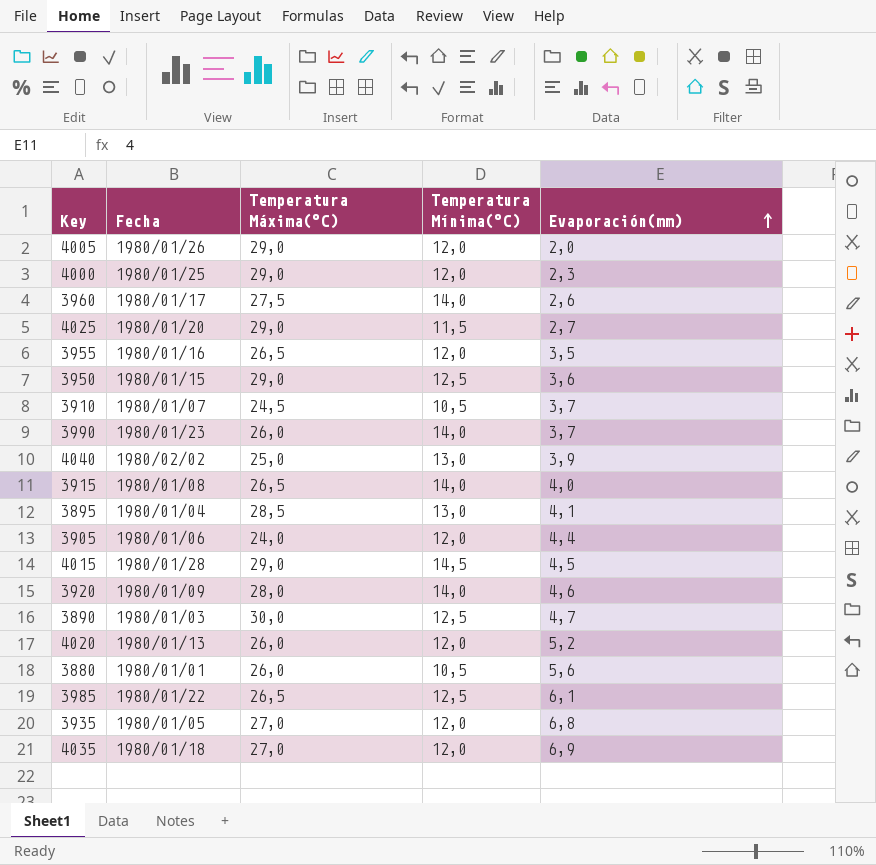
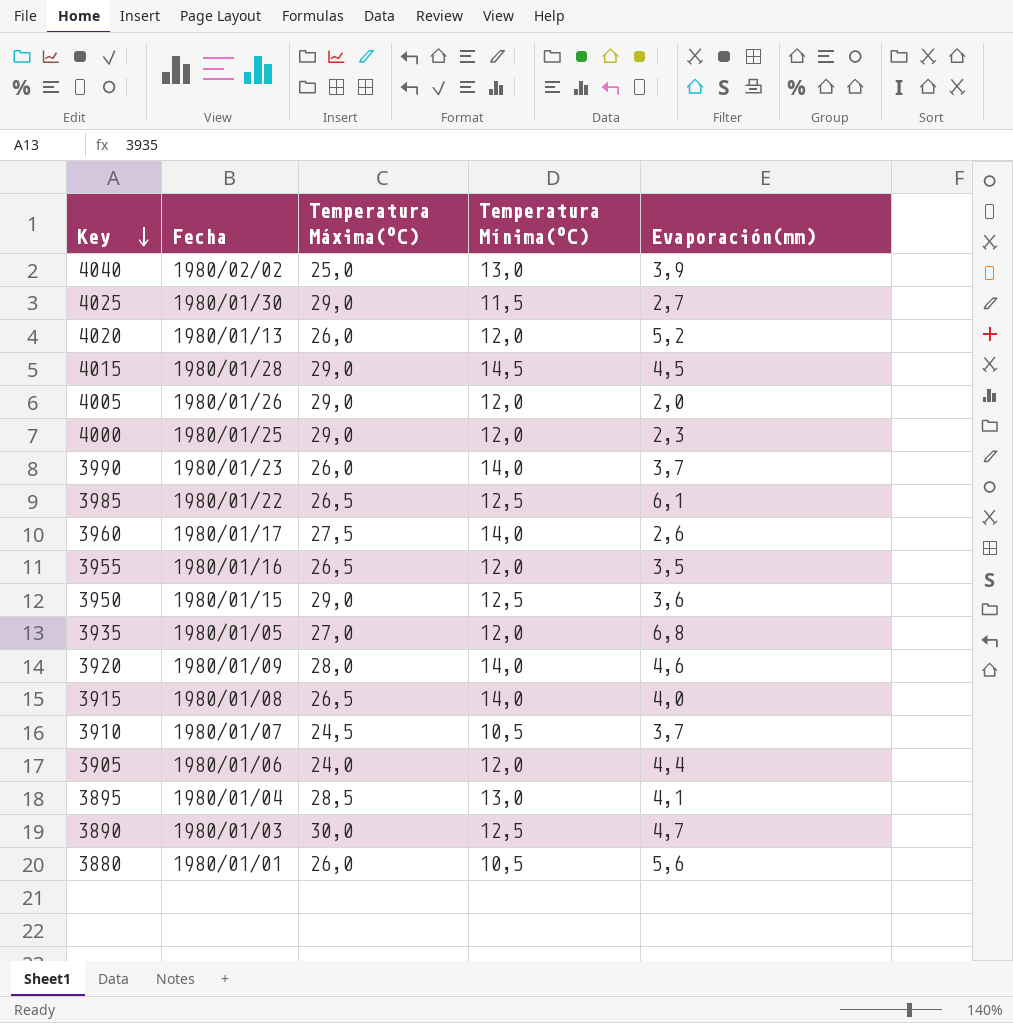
row order: Evaporación(mm) ascending -> Key descending
row 4035: 1980/01/18 | 27,0 | 12,0 | 6,9 -> none
4025 | Fecha: 1980/01/20 -> 1980/01/30

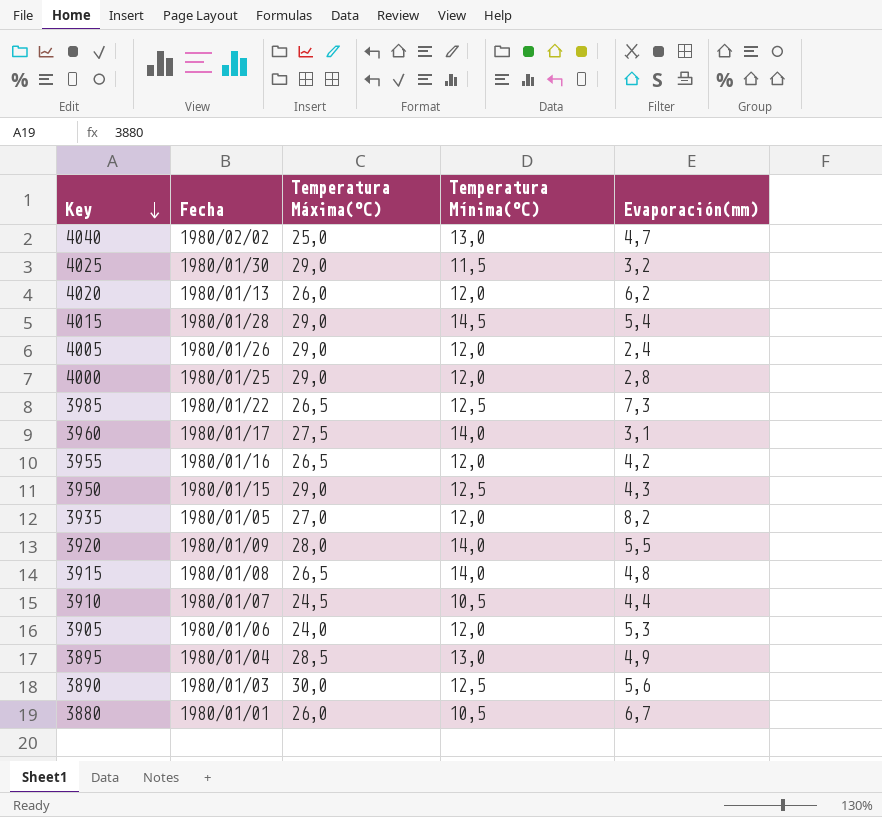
row 3990: 1980/01/23 | 26,0 | 14,0 | 3,7 -> none
4040 | Evaporación(mm): 3,9 -> 4,7
4025 | Evaporación(mm): 2,7 -> 3,2
4020 | Evaporación(mm): 5,2 -> 6,2
4015 | Evaporación(mm): 4,5 -> 5,4
4005 | Evaporación(mm): 2,0 -> 2,4
4000 | Evaporación(mm): 2,3 -> 2,8
3985 | Evaporación(mm): 6,1 -> 7,3
3960 | Evaporación(mm): 2,6 -> 3,1
3955 | Evaporación(mm): 3,5 -> 4,2
3950 | Evaporación(mm): 3,6 -> 4,3
3935 | Evaporación(mm): 6,8 -> 8,2
3920 | Evaporación(mm): 4,6 -> 5,5
3915 | Evaporación(mm): 4,0 -> 4,8
3910 | Evaporación(mm): 3,7 -> 4,4
3905 | Evaporación(mm): 4,4 -> 5,3
3895 | Evaporación(mm): 4,1 -> 4,9
3890 | Evaporación(mm): 4,7 -> 5,6
3880 | Evaporación(mm): 5,6 -> 6,7

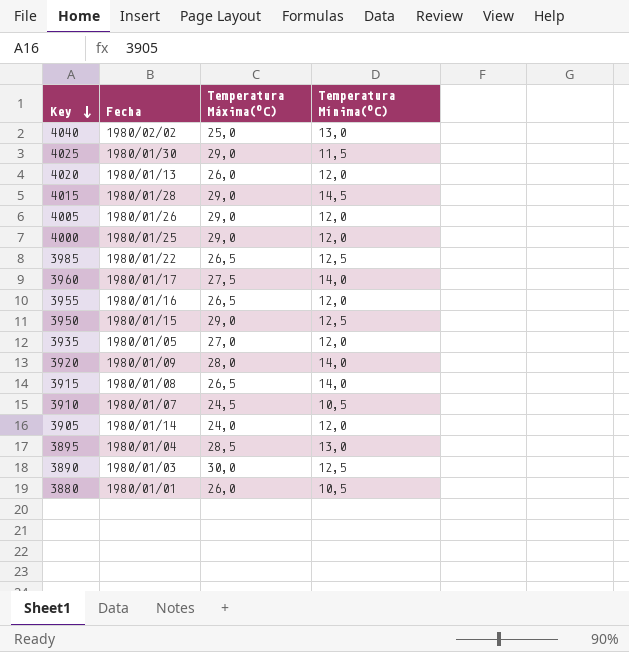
column Evaporación(mm) | position: 5 -> none
3905 | Fecha: 1980/01/06 -> 1980/01/14

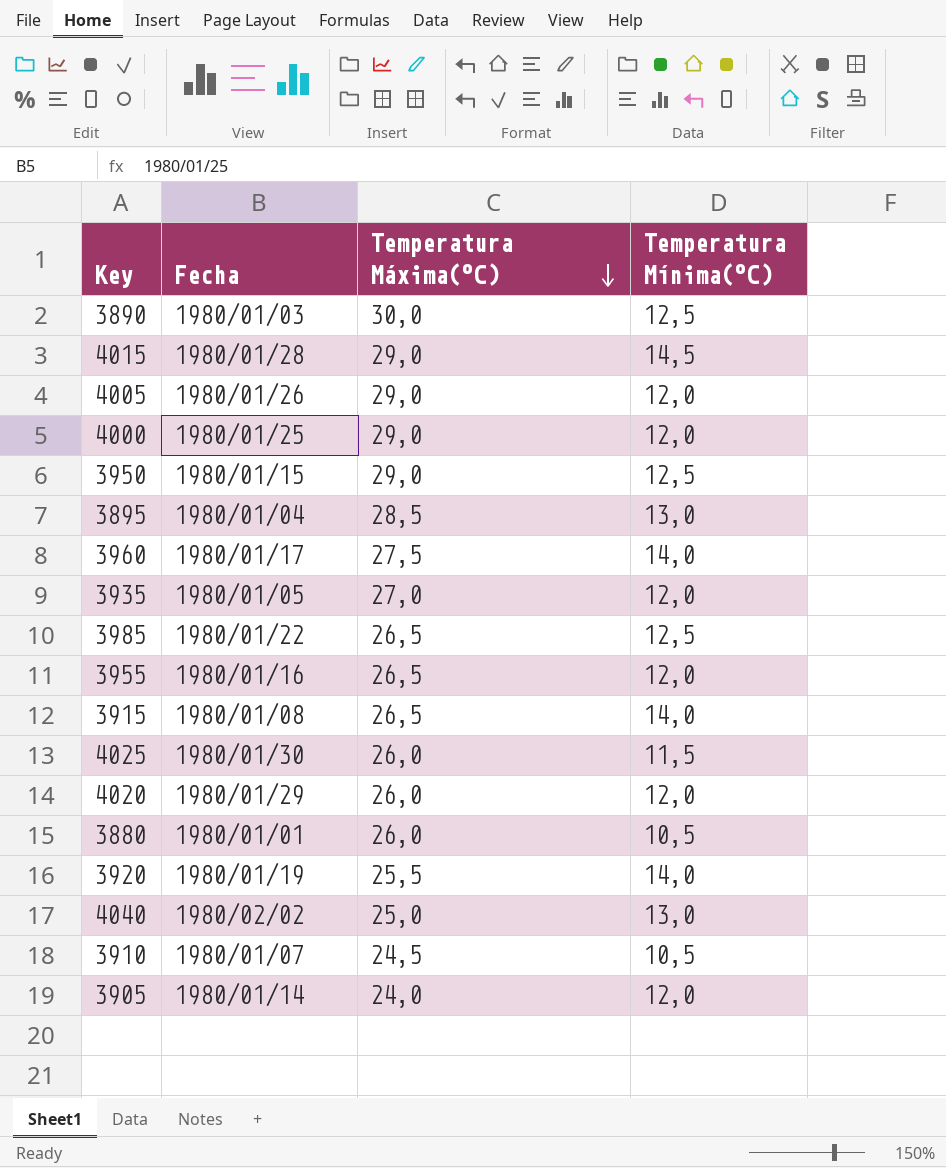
row order: Key descending -> Temperatura Máxima(ºC) descending
4025 | Temperatura Máxima(ºC): 29,0 -> 26,0
4020 | Fecha: 1980/01/13 -> 1980/01/29
3920 | Fecha: 1980/01/09 -> 1980/01/19
3920 | Temperatura Máxima(ºC): 28,0 -> 25,5

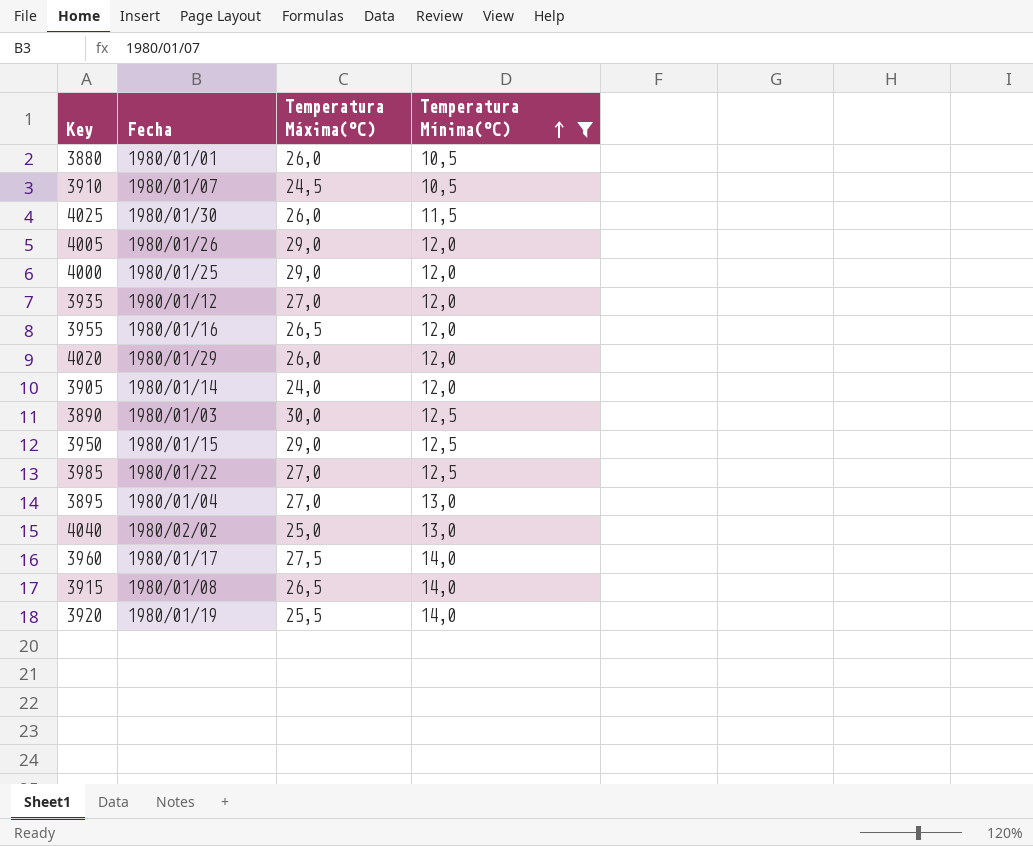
filter: none -> Temperatura Mínima(ºC) != 14,5
row order: Temperatura Máxima(ºC) descending -> Temperatura Mínima(ºC) ascending
3935 | Fecha: 1980/01/05 -> 1980/01/12
3985 | Temperatura Máxima(ºC): 26,5 -> 27,0
3895 | Temperatura Máxima(ºC): 28,5 -> 27,0

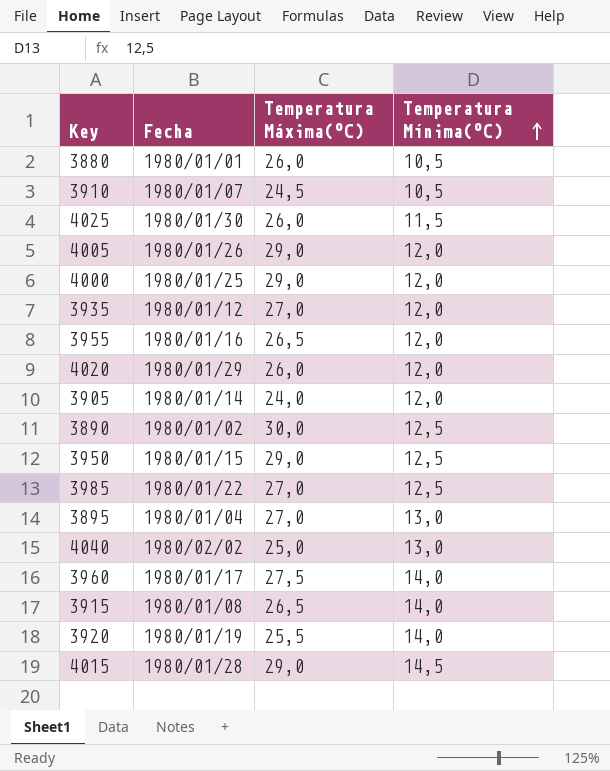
filter: Temperatura Mínima(ºC) != 14,5 -> none
3890 | Fecha: 1980/01/03 -> 1980/01/02

